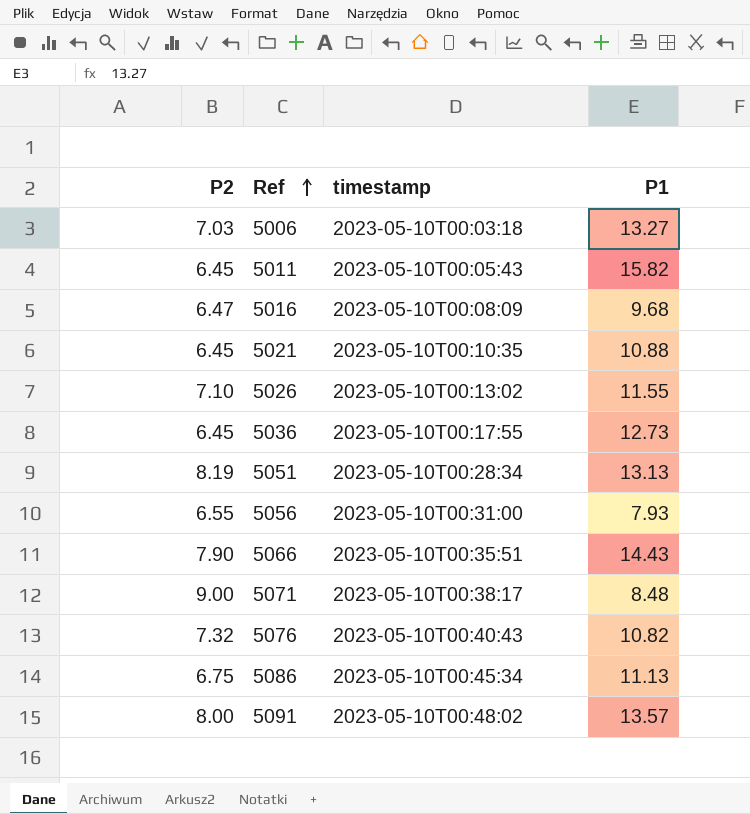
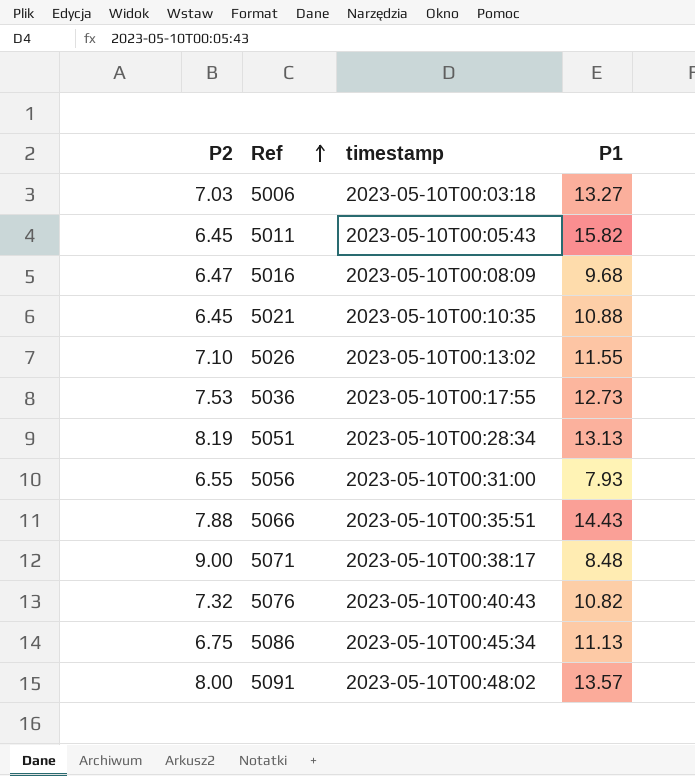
5036 | P2: 6.45 -> 7.53
5066 | P2: 7.90 -> 7.88

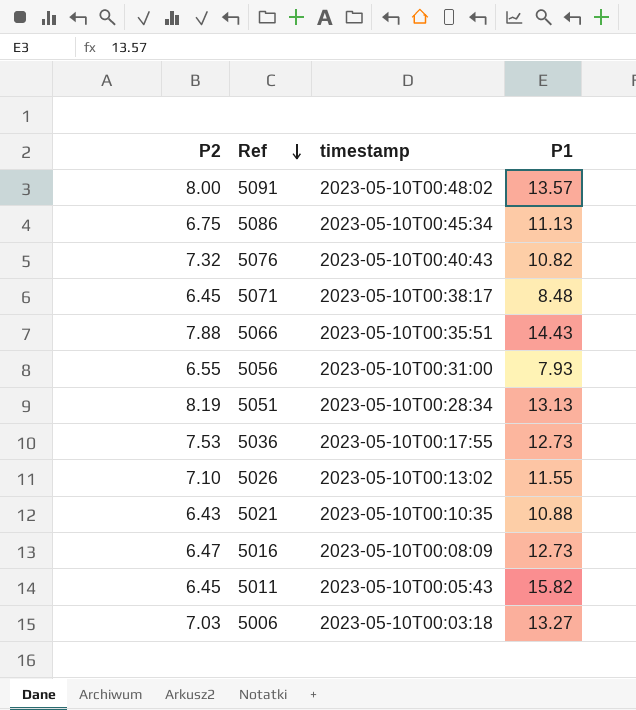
row order: Ref ascending -> Ref descending
5071 | P2: 9.00 -> 6.45
5021 | P2: 6.45 -> 6.43
5016 | P1: 9.68 -> 12.73

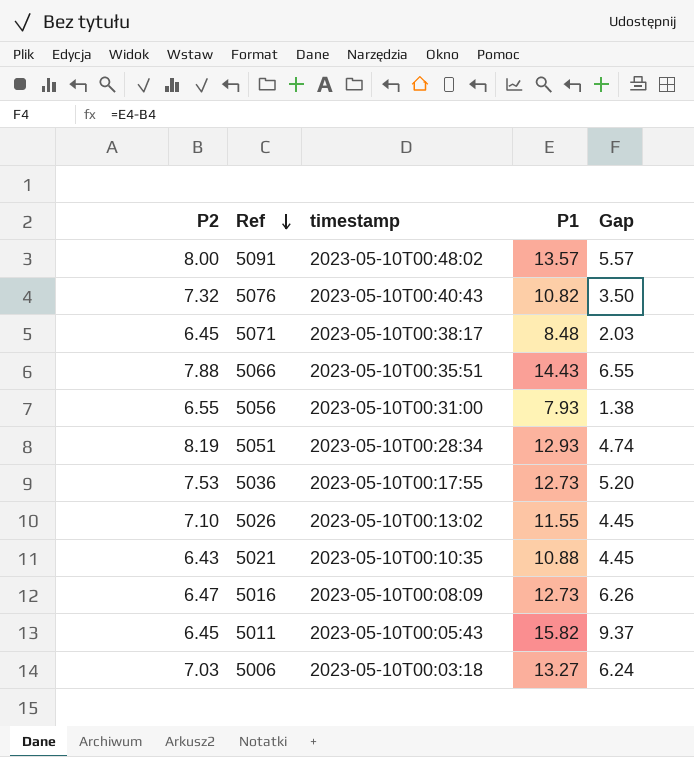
column Gap | formula: none -> [P1] - [P2]
row 5086: 6.75 | 2023-05-10T00:45:34 | 11.13 -> none
5051 | P1: 13.13 -> 12.93

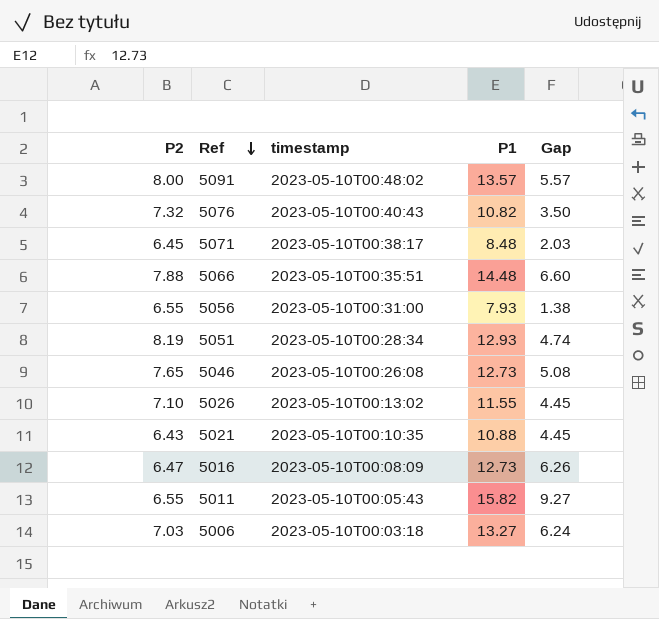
row 5036: 7.53 | 2023-05-10T00:17:55 | 12.73 | 5.20 -> none
5066 | P1: 14.43 -> 14.48
5066 | Gap: 6.55 -> 6.60
row 5046: none -> 7.65 | 2023-05-10T00:26:08 | 12.73 | 5.08
5011 | P2: 6.45 -> 6.55
5011 | Gap: 9.37 -> 9.27

